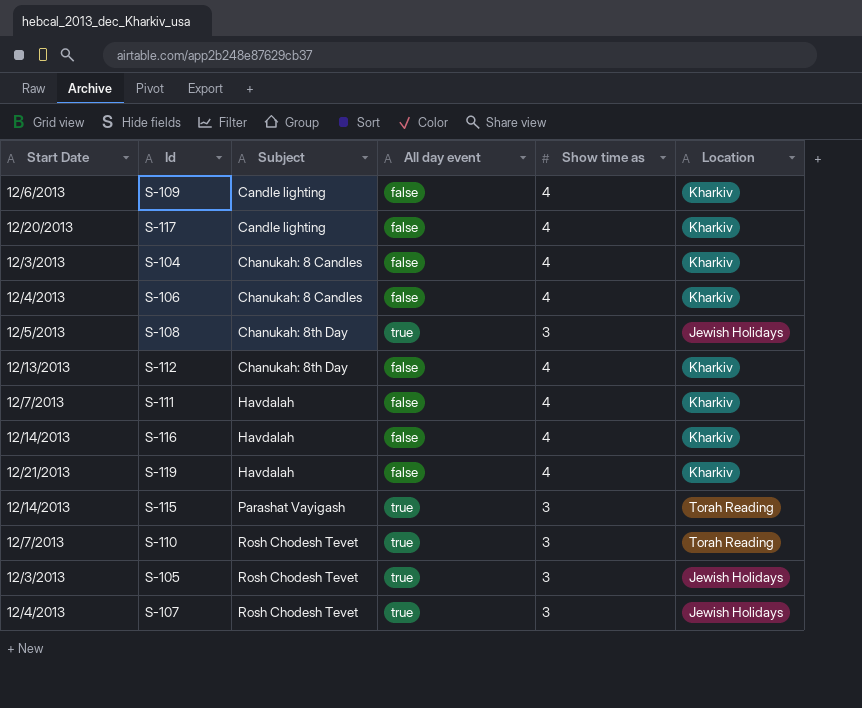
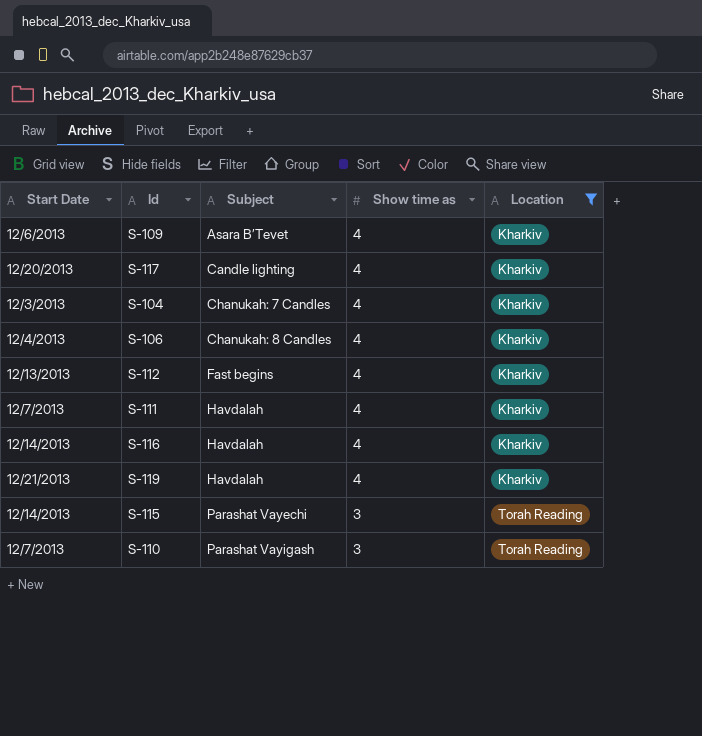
filter: none -> Location != Jewish Holidays
column All day event | position: 4 -> none
S-109 | Subject: Candle lighting -> Asara B’Tevet
S-104 | Subject: Chanukah: 8 Candles -> Chanukah: 7 Candles
S-112 | Subject: Chanukah: 8th Day -> Fast begins
S-115 | Subject: Parashat Vayigash -> Parashat Vayechi
S-110 | Subject: Rosh Chodesh Tevet -> Parashat Vayigash

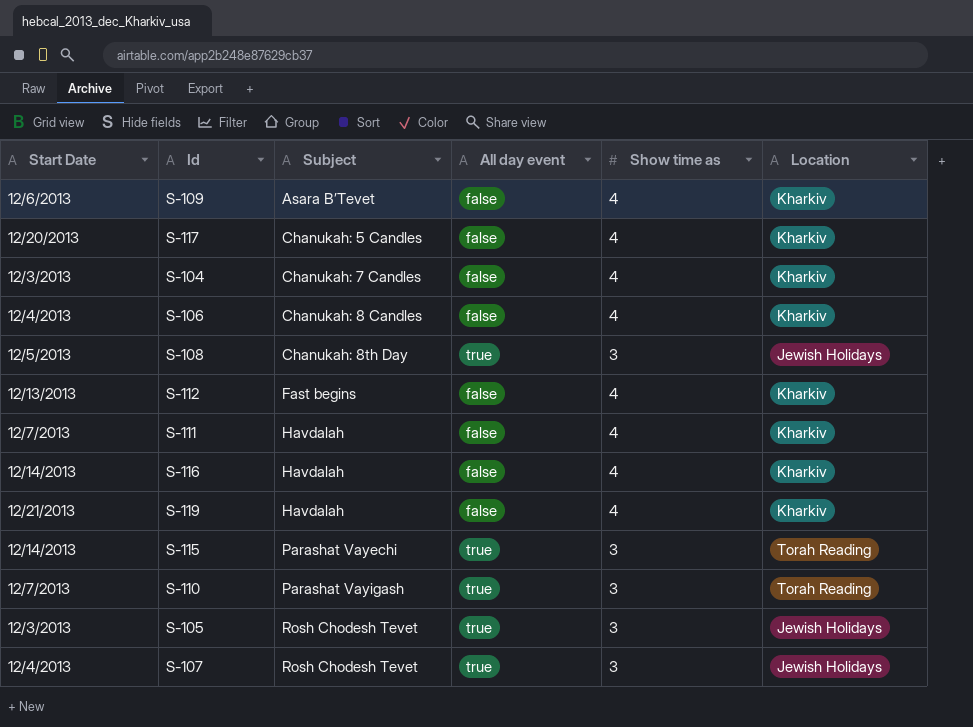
filter: Location != Jewish Holidays -> none
column All day event | position: none -> 4
S-117 | Subject: Candle lighting -> Chanukah: 5 Candles

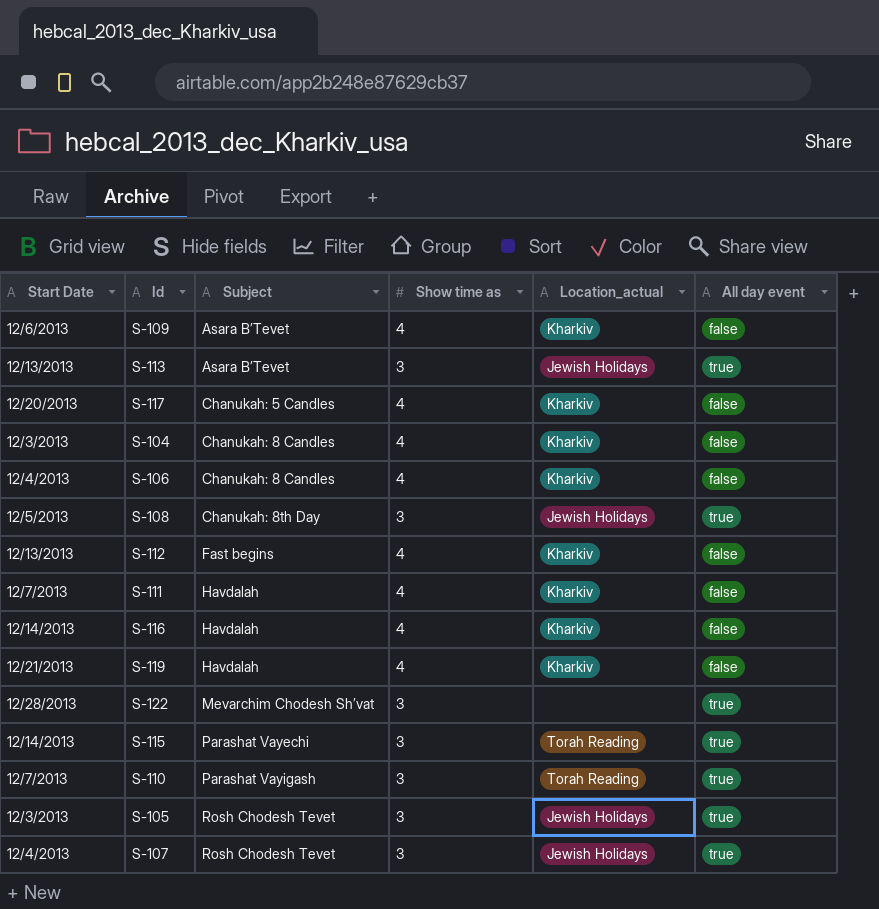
column name: Location -> Location_actual
column All day event | position: 4 -> 6
row S-113: none -> 12/13/2013 | Asara B’Tevet | 3 | Jewish Holidays | true
S-104 | Subject: Chanukah: 7 Candles -> Chanukah: 8 Candles
row S-122: none -> 12/28/2013 | Mevarchim Chodesh Sh’vat | 3 | none | true

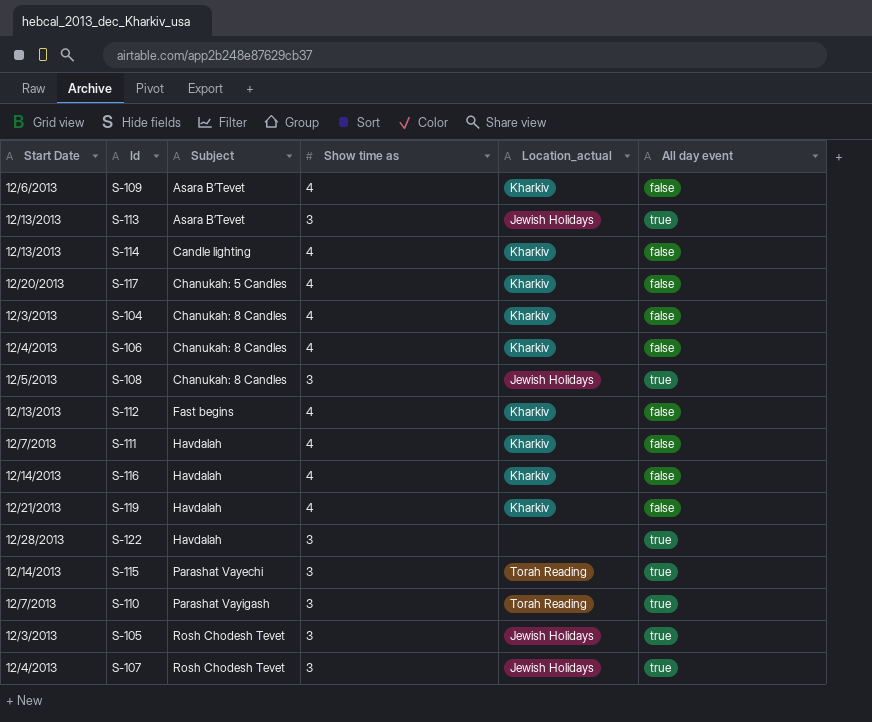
row S-114: none -> 12/13/2013 | Candle lighting | 4 | Kharkiv | false
S-108 | Subject: Chanukah: 8th Day -> Chanukah: 8 Candles
S-122 | Subject: Mevarchim Chodesh Sh’vat -> Havdalah

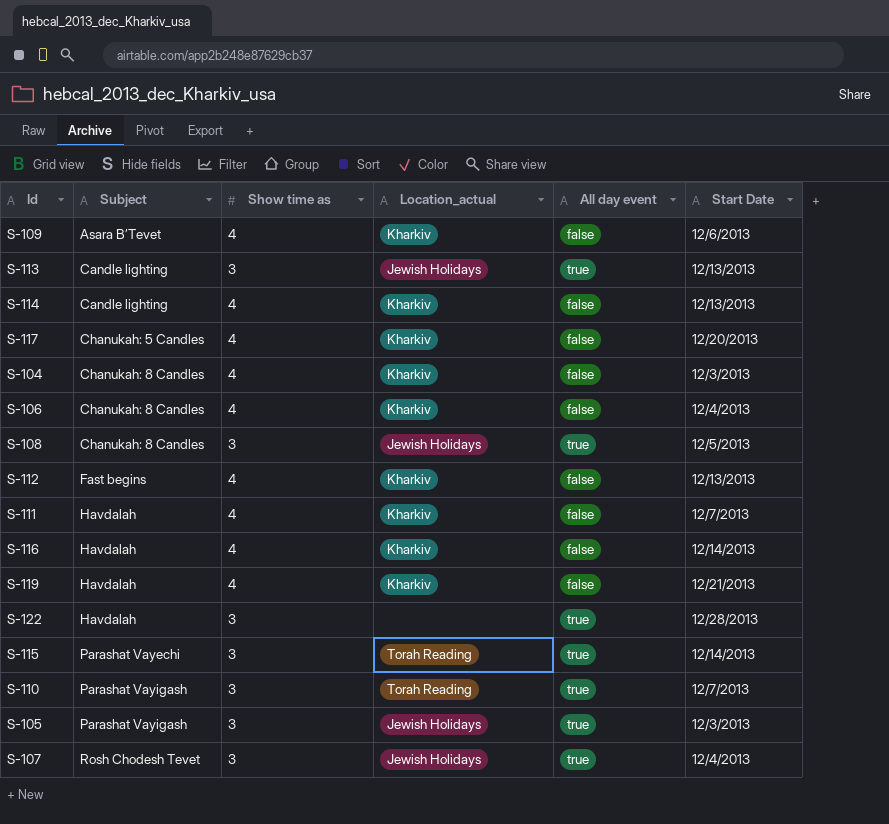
column Start Date | position: 1 -> 6
S-113 | Subject: Asara B’Tevet -> Candle lighting
S-105 | Subject: Rosh Chodesh Tevet -> Parashat Vayigash

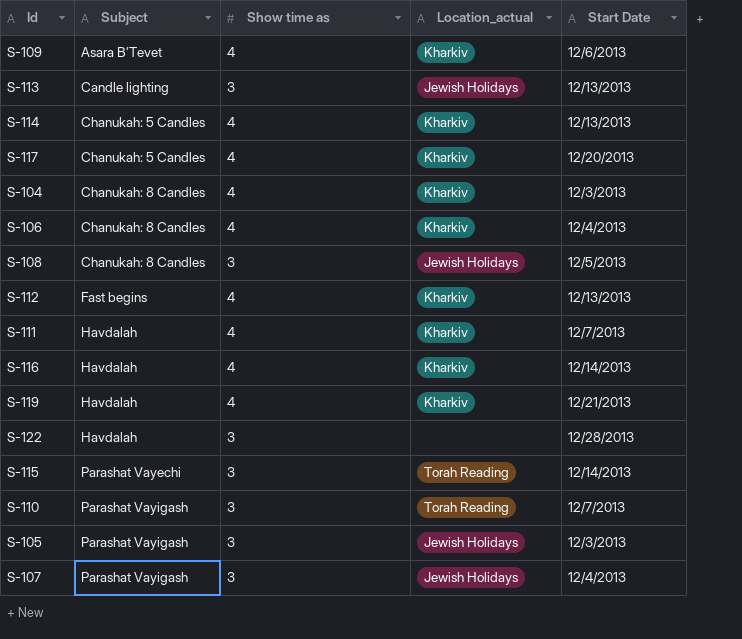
column All day event | position: 5 -> none
S-114 | Subject: Candle lighting -> Chanukah: 5 Candles
S-107 | Subject: Rosh Chodesh Tevet -> Parashat Vayigash

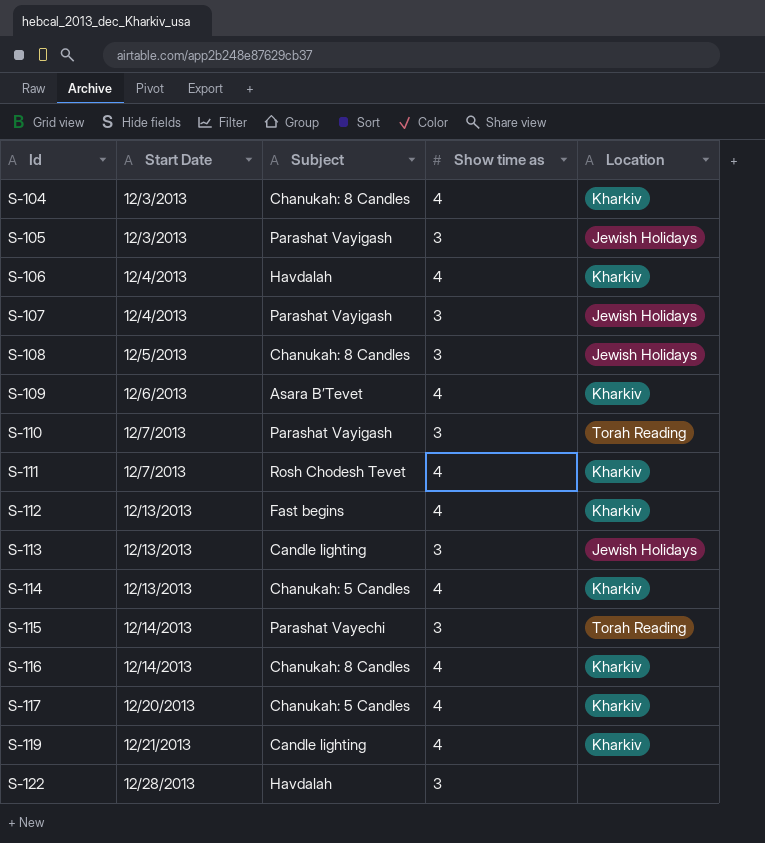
row order: Subject ascending -> Id ascending
column Start Date | position: 5 -> 2
column name: Location_actual -> Location
S-106 | Subject: Chanukah: 8 Candles -> Havdalah
S-111 | Subject: Havdalah -> Rosh Chodesh Tevet
S-116 | Subject: Havdalah -> Chanukah: 8 Candles
S-119 | Subject: Havdalah -> Candle lighting

